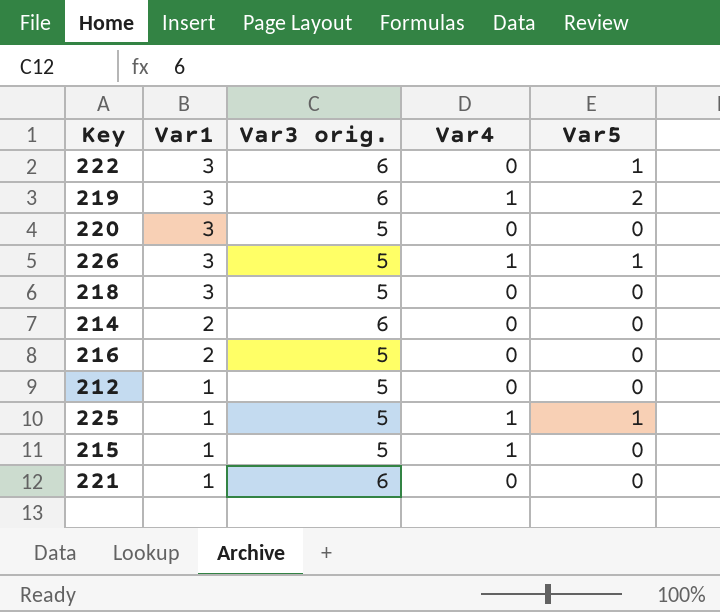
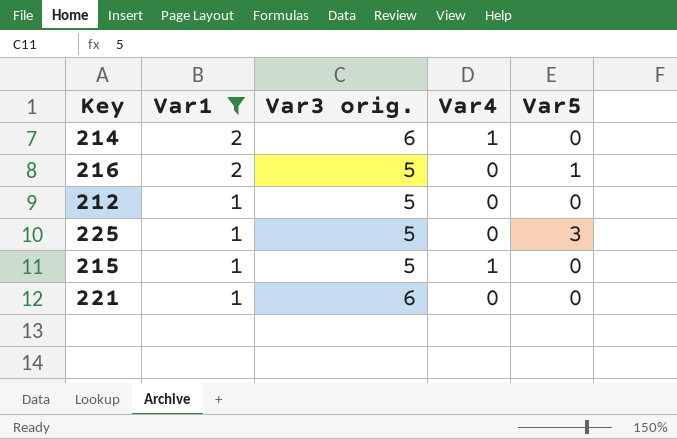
filter: none -> Var1 != 3
214 | Var4: 0 -> 1
216 | Var5: 0 -> 1
225 | Var4: 1 -> 0
225 | Var5: 1 -> 3

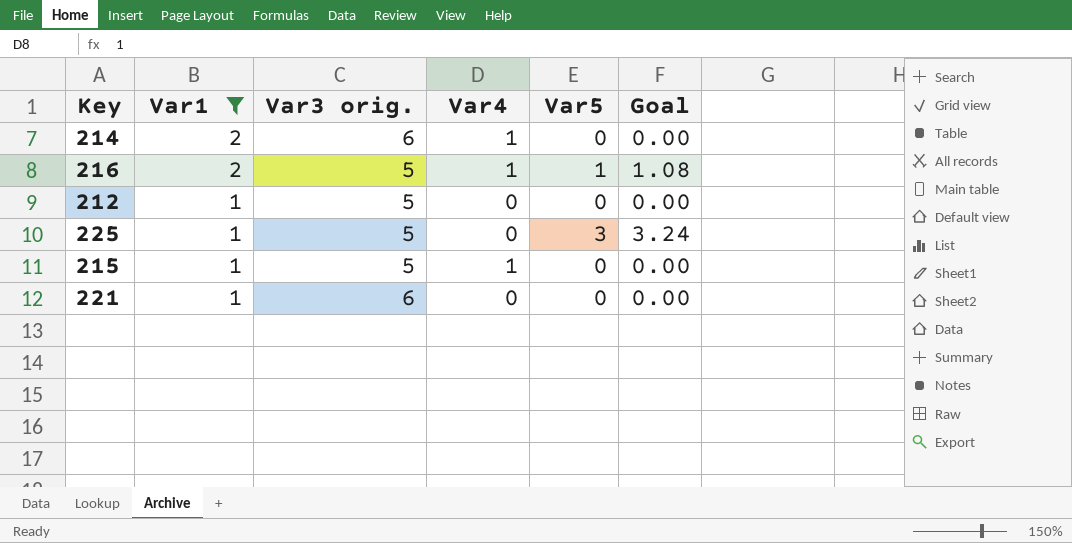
column Goal | formula: none -> [Var5] * 1.08
216 | Var4: 0 -> 1

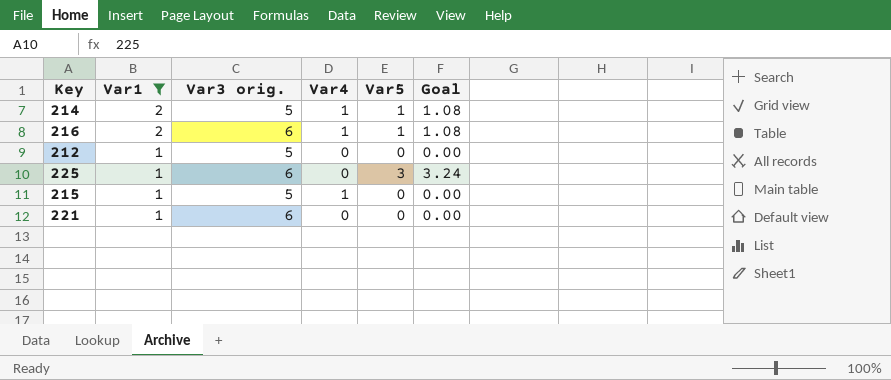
214 | Var3 orig.: 6 -> 5
214 | Var5: 0 -> 1
214 | Goal: 0.00 -> 1.08
216 | Var3 orig.: 5 -> 6
225 | Var3 orig.: 5 -> 6

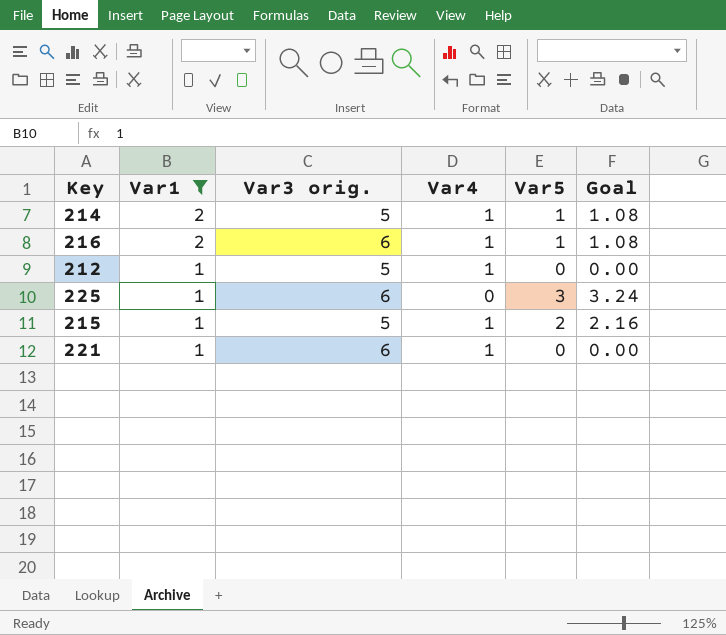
212 | Var4: 0 -> 1
215 | Var5: 0 -> 2
215 | Goal: 0.00 -> 2.16
221 | Var4: 0 -> 1

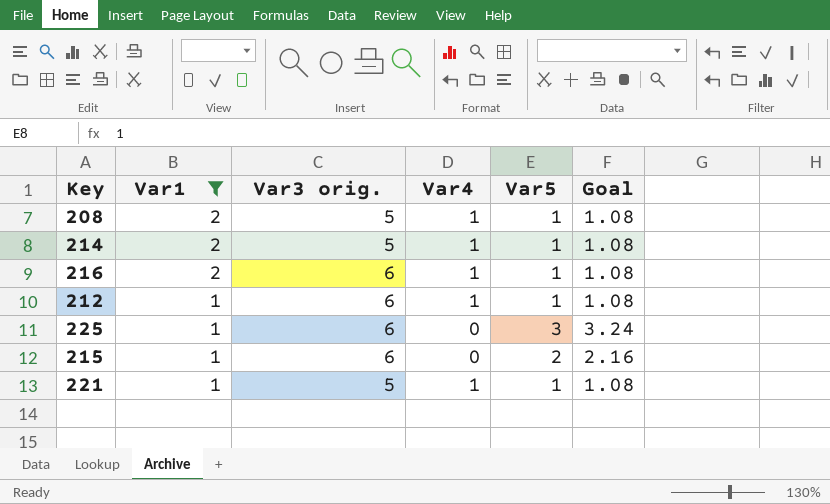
row 208: none -> 2 | 5 | 1 | 1 | 1.08
212 | Var3 orig.: 5 -> 6
212 | Var5: 0 -> 1
212 | Goal: 0.00 -> 1.08
215 | Var3 orig.: 5 -> 6
215 | Var4: 1 -> 0
221 | Var3 orig.: 6 -> 5
221 | Var5: 0 -> 1
221 | Goal: 0.00 -> 1.08

